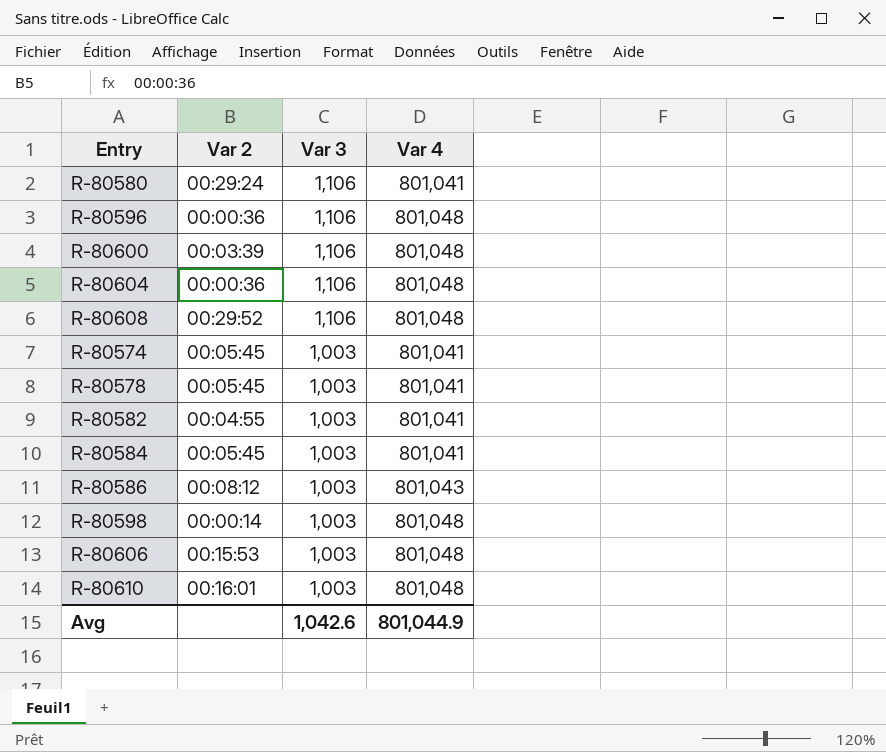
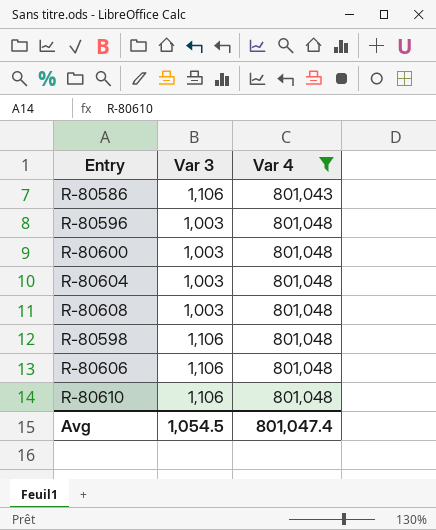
filter: none -> Var 4 != 801,041
row order: Var 3 descending -> Var 4 ascending
column Var 2 | position: 2 -> none
R-80586 | Var 3: 1,003 -> 1,106
R-80596 | Var 3: 1,106 -> 1,003
R-80600 | Var 3: 1,106 -> 1,003
R-80604 | Var 3: 1,106 -> 1,003
R-80608 | Var 3: 1,106 -> 1,003
R-80598 | Var 3: 1,003 -> 1,106
R-80606 | Var 3: 1,003 -> 1,106
R-80610 | Var 3: 1,003 -> 1,106
Avg | Var 3: 1,042.6 -> 1,054.5
Avg | Var 4: 801,044.9 -> 801,047.4

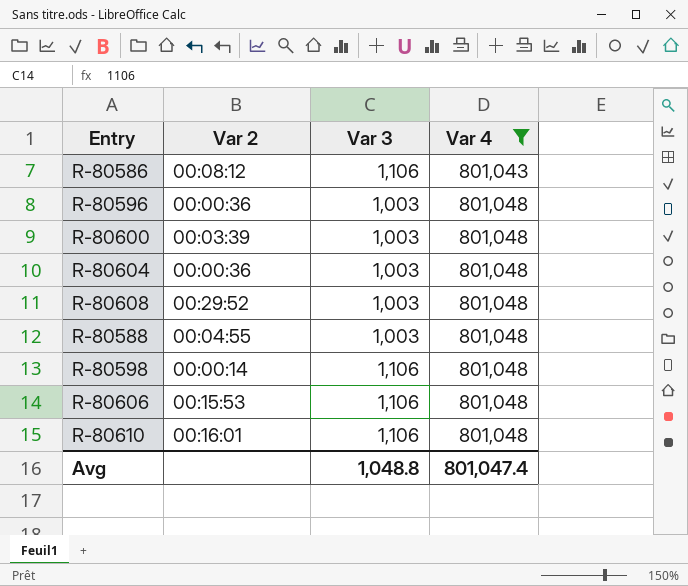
column Var 2 | position: none -> 2
row R-80588: none -> 00:04:55 | 1,003 | 801,048
Avg | Var 3: 1,054.5 -> 1,048.8

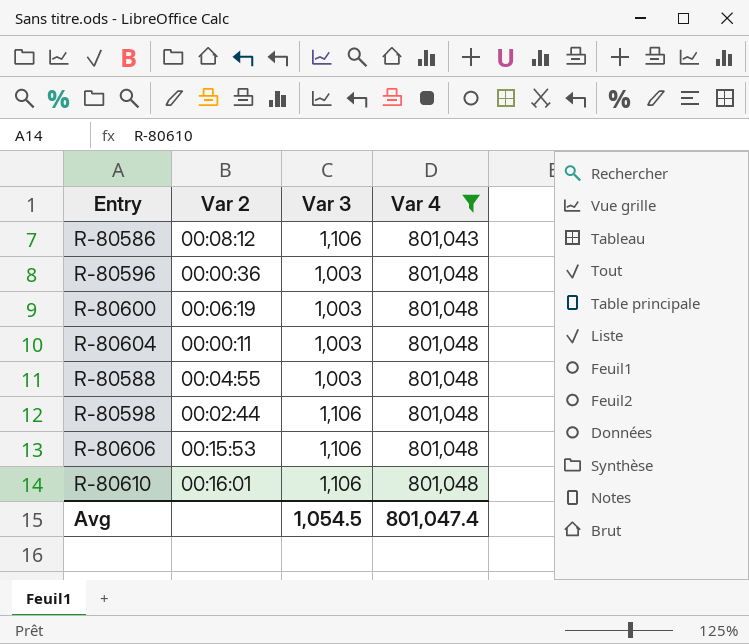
row R-80608: 00:29:52 | 1,003 | 801,048 -> none
R-80600 | Var 2: 00:03:39 -> 00:06:19
R-80604 | Var 2: 00:00:36 -> 00:00:11
R-80598 | Var 2: 00:00:14 -> 00:02:44
Avg | Var 3: 1,048.8 -> 1,054.5

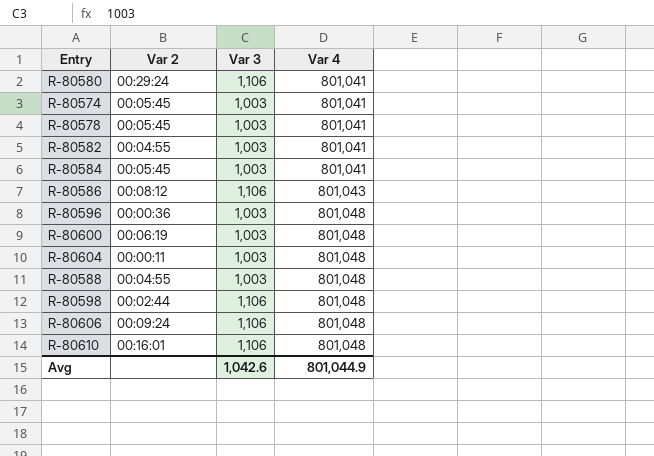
filter: Var 4 != 801,041 -> none
R-80606 | Var 2: 00:15:53 -> 00:09:24
Avg | Var 3: 1,054.5 -> 1,042.6
Avg | Var 4: 801,047.4 -> 801,044.9

